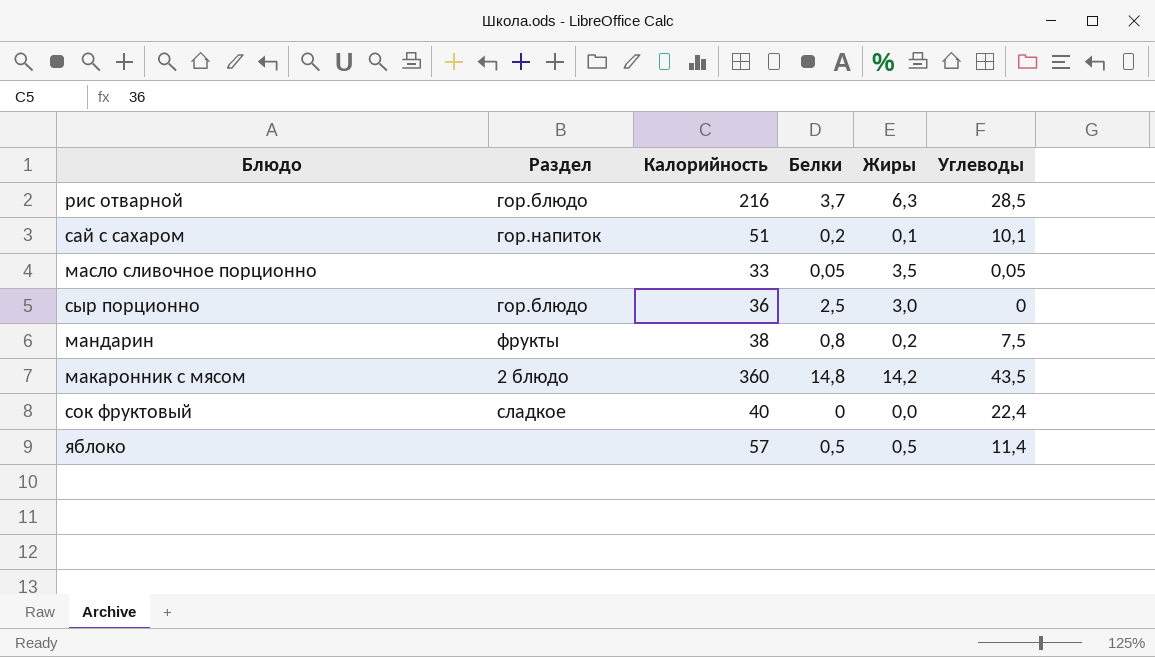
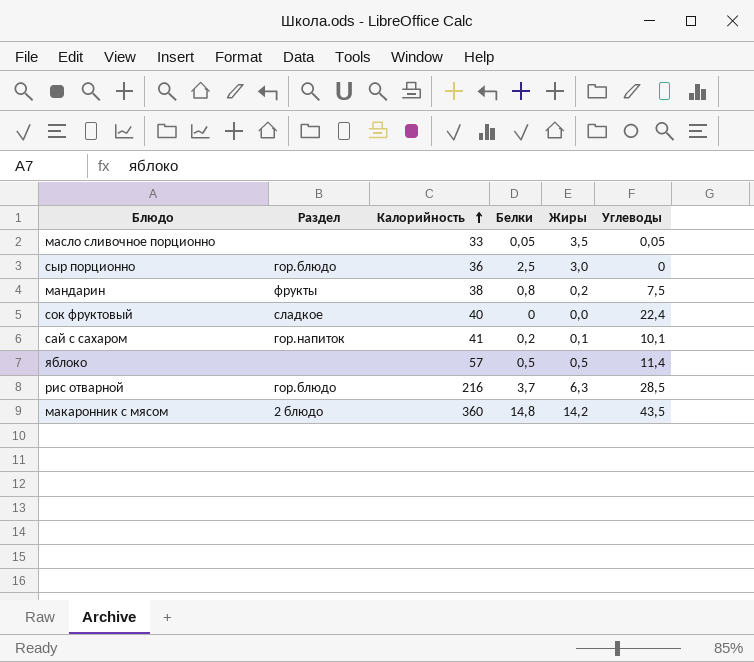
row order: none -> Калорийность ascending
сай с сахаром | Калорийность: 51 -> 41

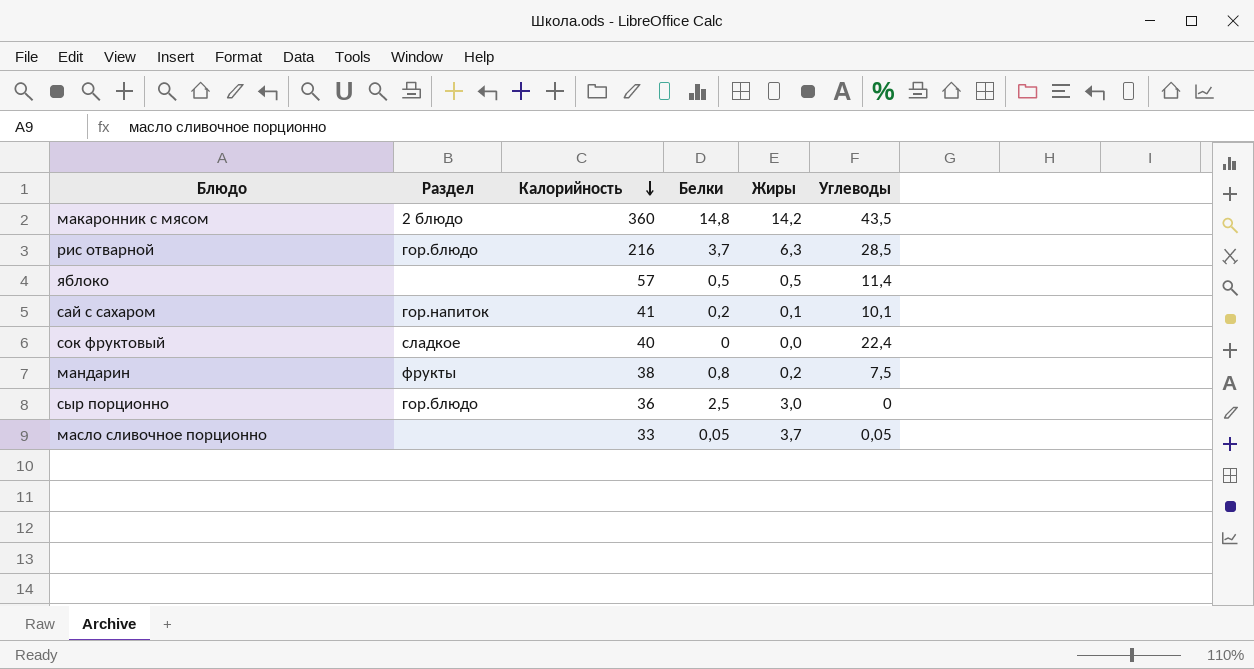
row order: Калорийность ascending -> Калорийность descending
масло сливочное порционно | Жиры: 3,5 -> 3,7

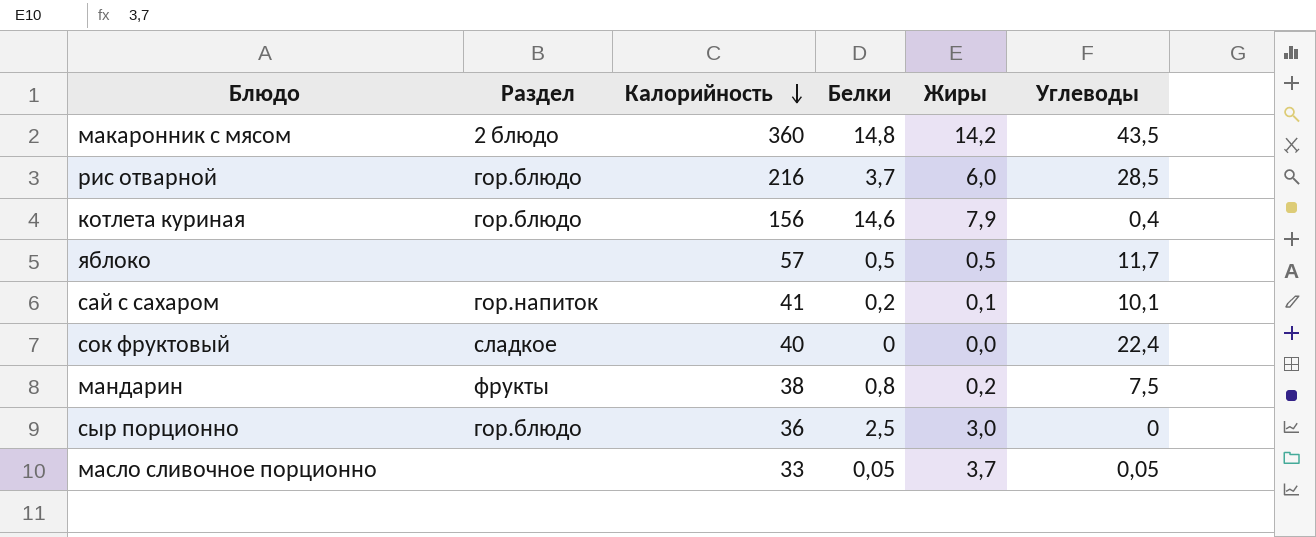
рис отварной | Жиры: 6,3 -> 6,0
row котлета куриная: none -> гор.блюдо | 156 | 14,6 | 7,9 | 0,4
яблоко | Углеводы: 11,4 -> 11,7

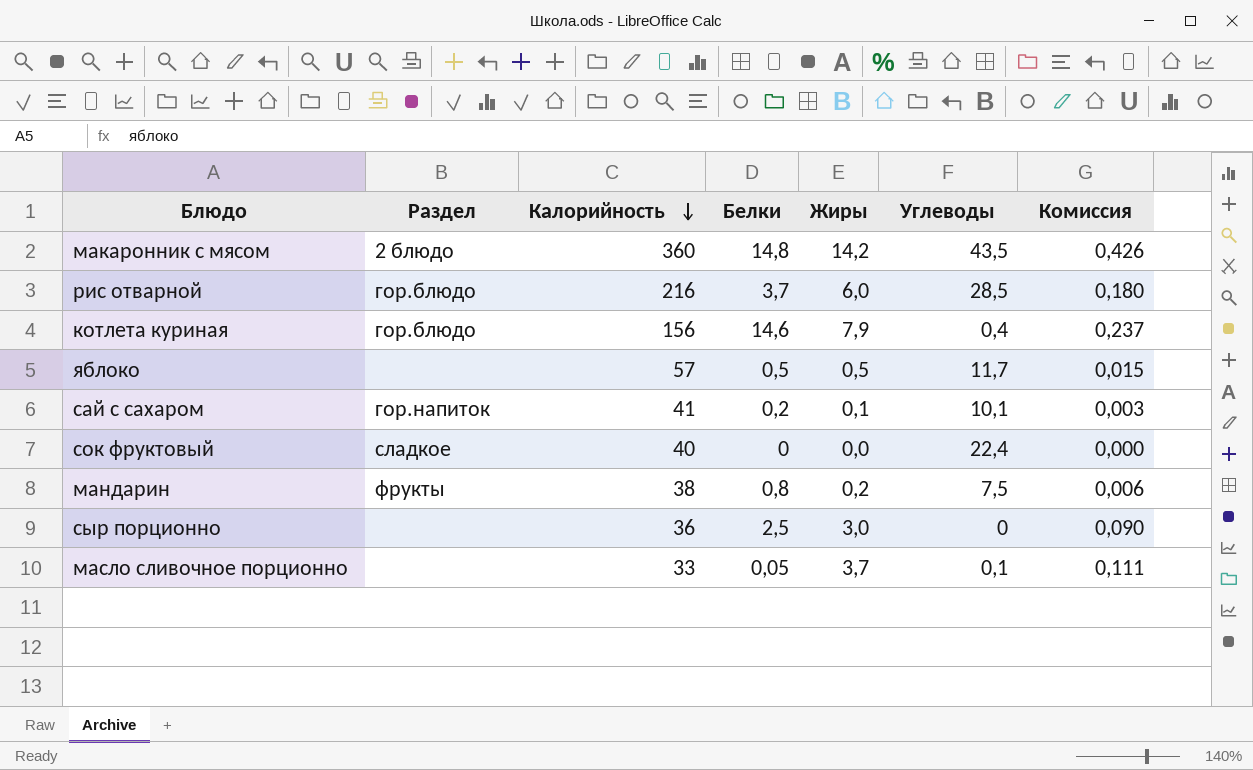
column Комиссия | formula: none -> [Жиры] * 0,03
сыр порционно | Раздел: гор.блюдо -> none
масло сливочное порционно | Углеводы: 0,05 -> 0,1

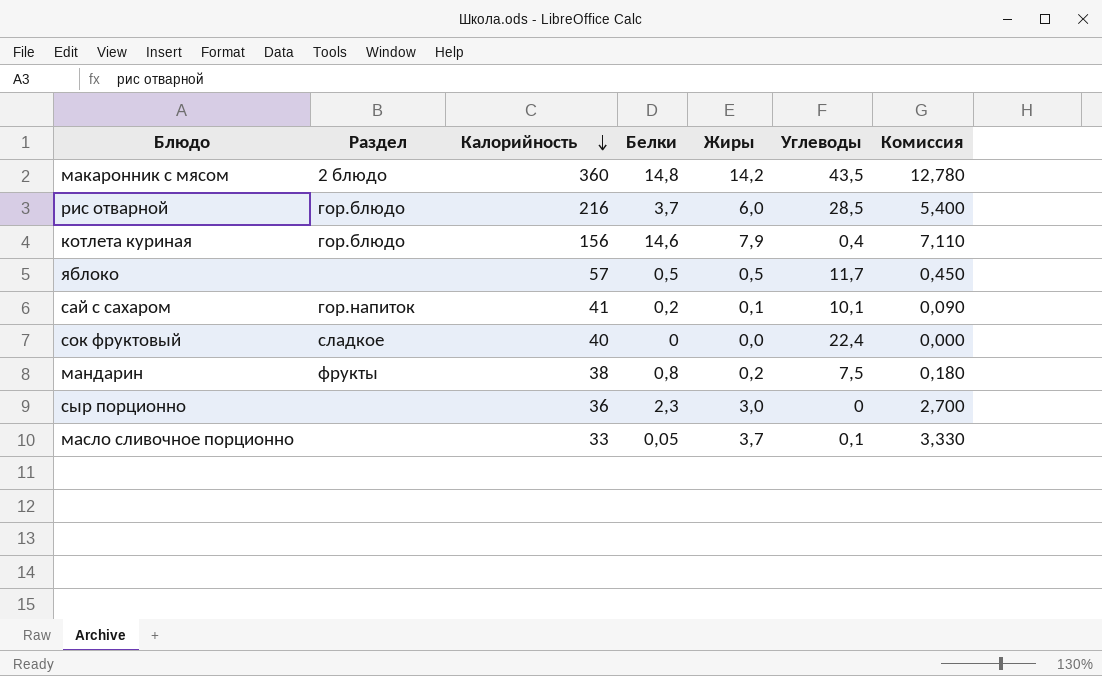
column Комиссия | formula: [Жиры] * 0,03 -> [Жиры] * 0,9
сыр порционно | Белки: 2,5 -> 2,3

